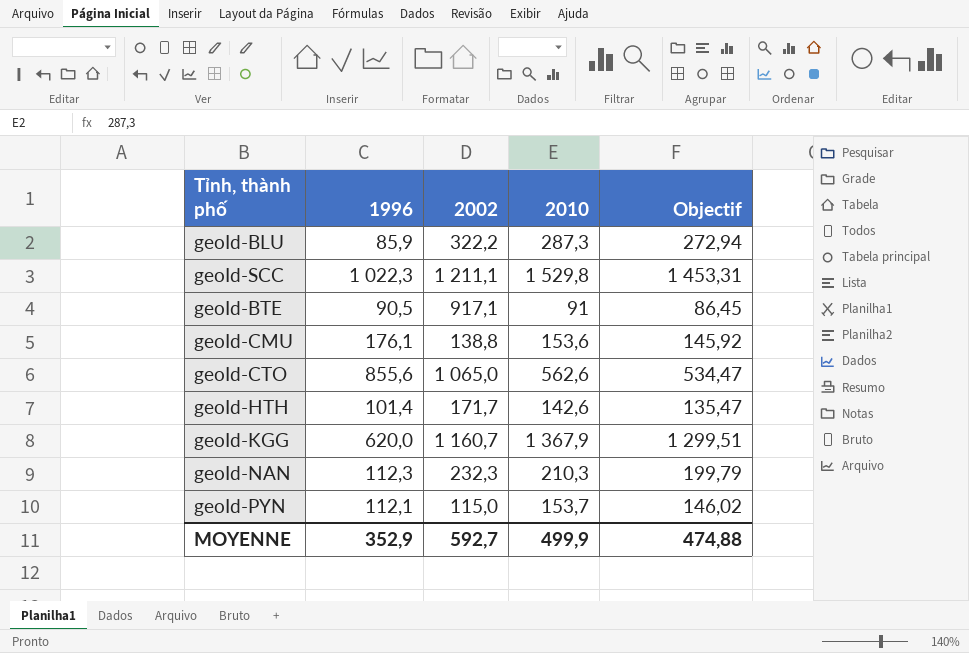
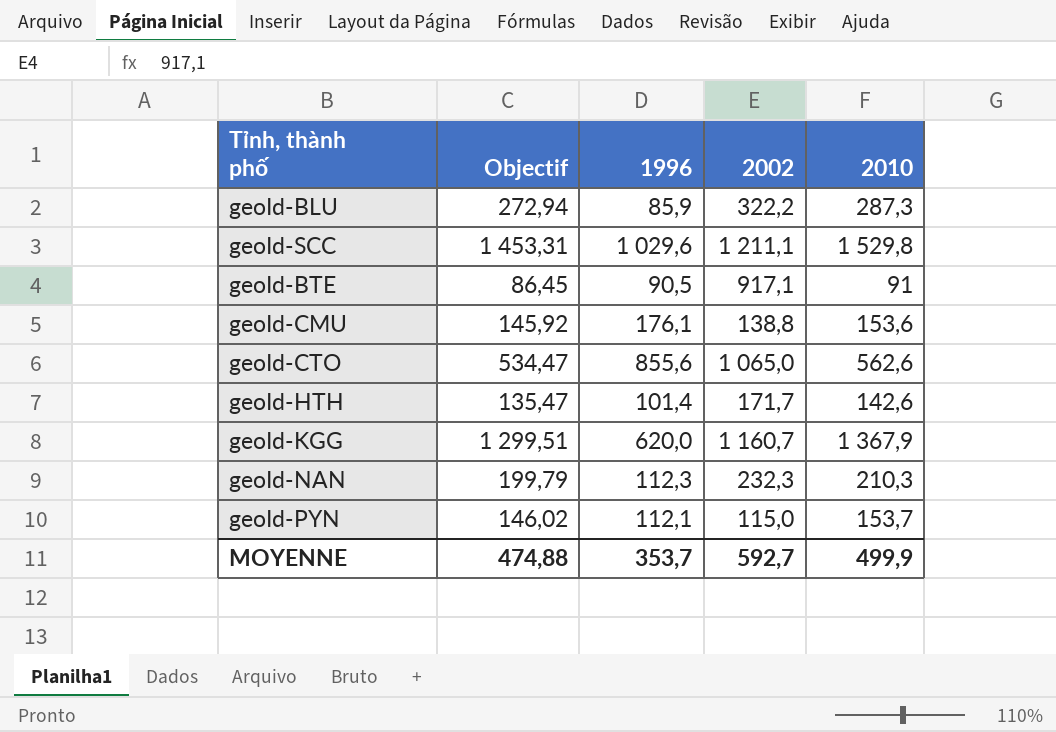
column Objectif | position: 5 -> 2
geoId-SCC | 1996: 1 022,3 -> 1 029,6
MOYENNE | 1996: 352,9 -> 353,7

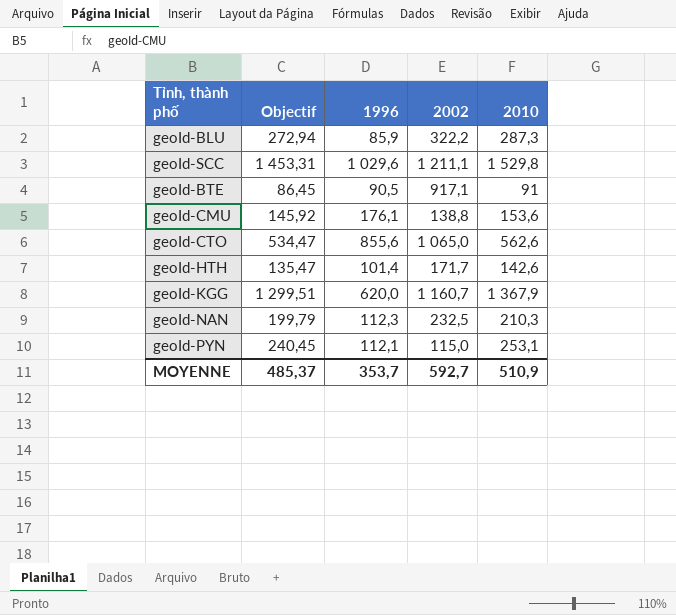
geoId-NAN | 2002: 232,3 -> 232,5
geoId-PYN | Objectif: 146,02 -> 240,45
geoId-PYN | 2010: 153,7 -> 253,1
MOYENNE | Objectif: 474,88 -> 485,37
MOYENNE | 2010: 499,9 -> 510,9

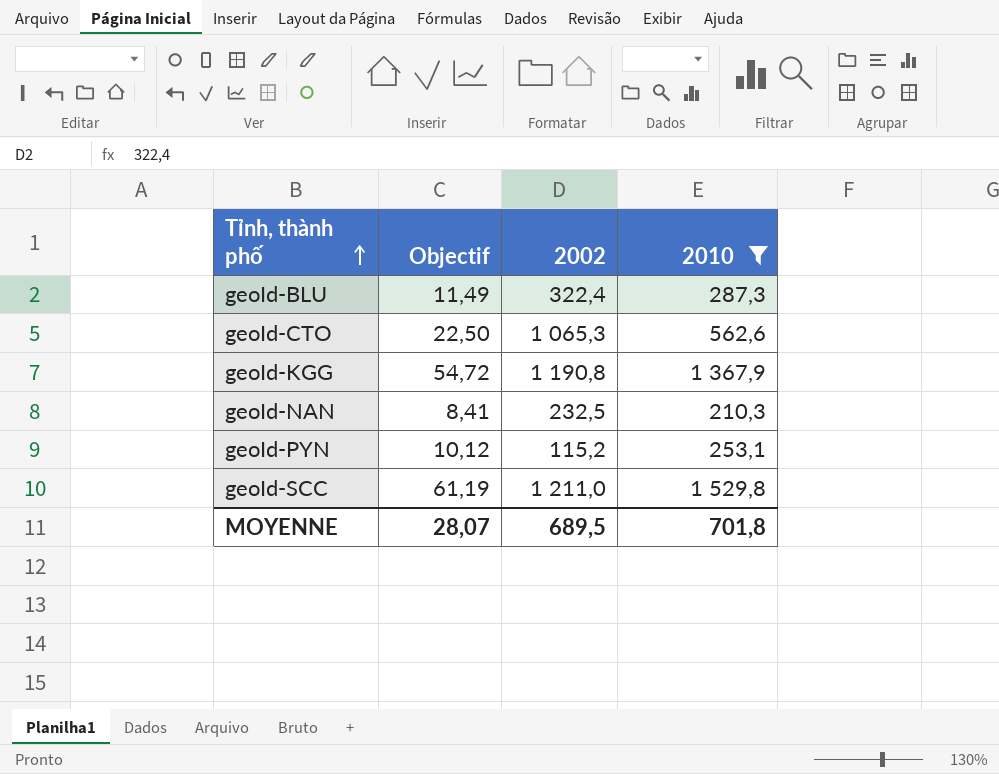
filter: none -> 2010 >= 210,3
row order: none -> Tỉnh, thành phố ascending
column 1996 | position: 3 -> none
column Objectif | formula: [2010] * 0,95 -> [2010] * 0,04
geoId-BLU | 2002: 322,2 -> 322,4
geoId-CTO | 2002: 1 065,0 -> 1 065,3
geoId-KGG | 2002: 1 160,7 -> 1 190,8
geoId-PYN | 2002: 115,0 -> 115,2
geoId-SCC | 2002: 1 211,1 -> 1 211,0
MOYENNE | Objectif: 485,37 -> 28,07
MOYENNE | 2002: 592,7 -> 689,5
MOYENNE | 2010: 510,9 -> 701,8

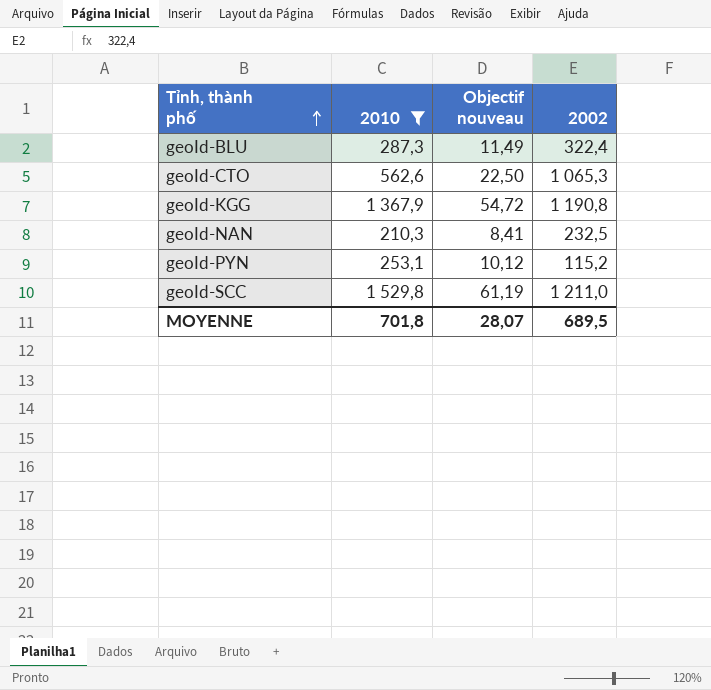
column 2010 | position: 4 -> 2
column name: Objectif -> Objectif nouveau

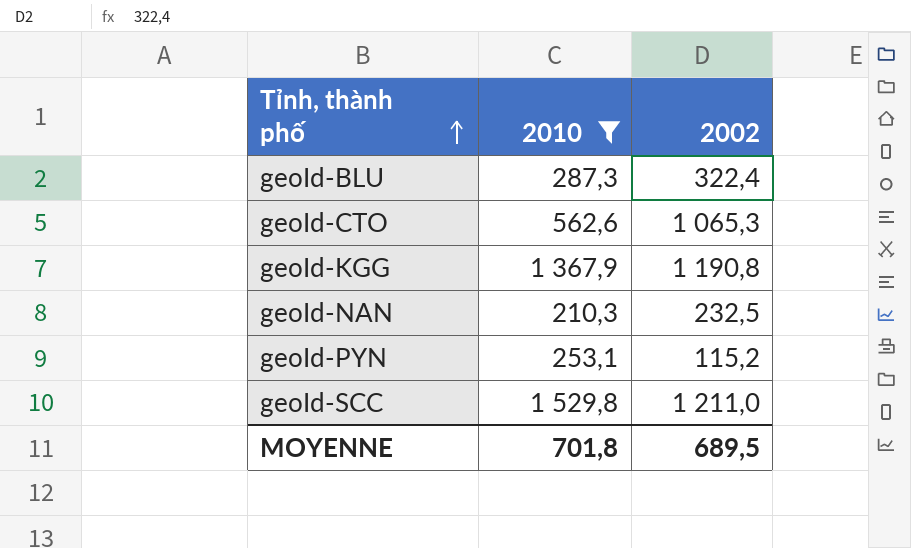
column Objectif nouveau | formula: [2010] * 0,04 -> none

